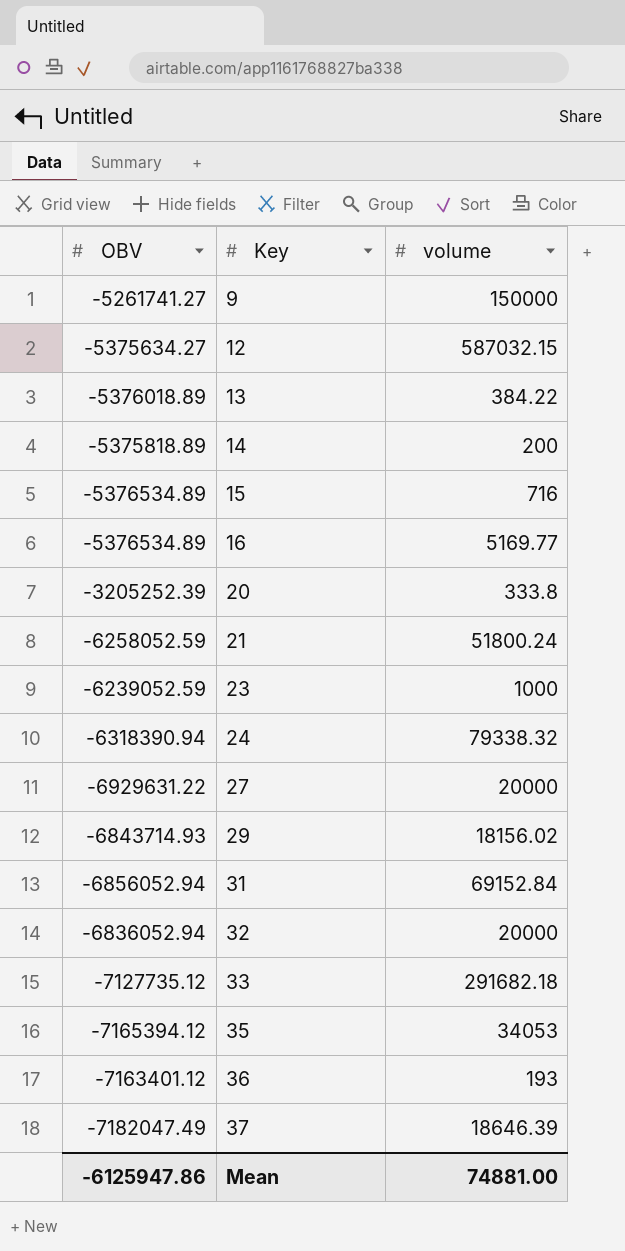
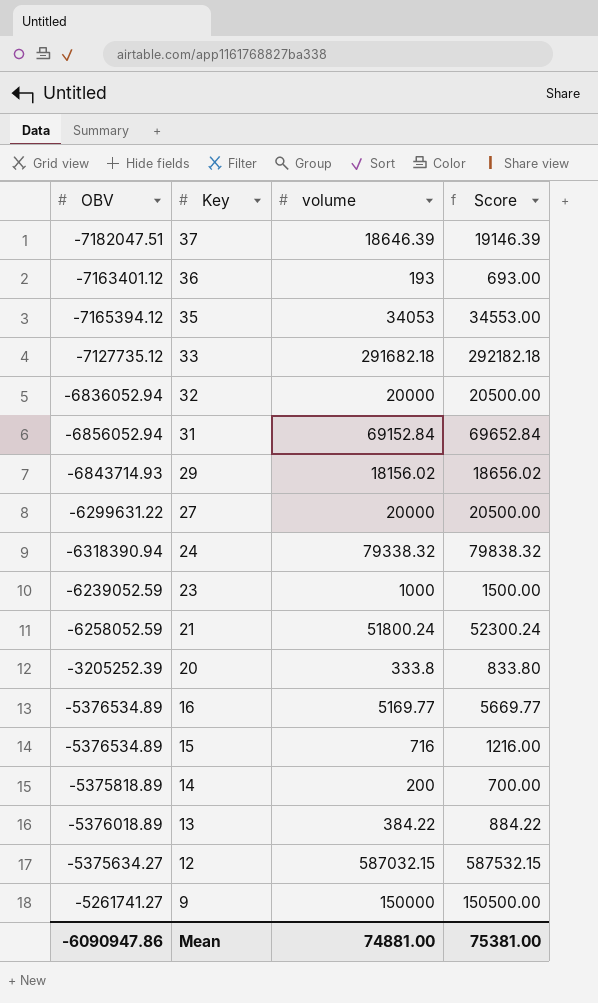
row order: Key ascending -> Key descending
column Score | formula: none -> [volume] + 500
37 | OBV: -7182047.49 -> -7182047.51
27 | OBV: -6929631.22 -> -6299631.22
Mean | OBV: -6125947.86 -> -6090947.86

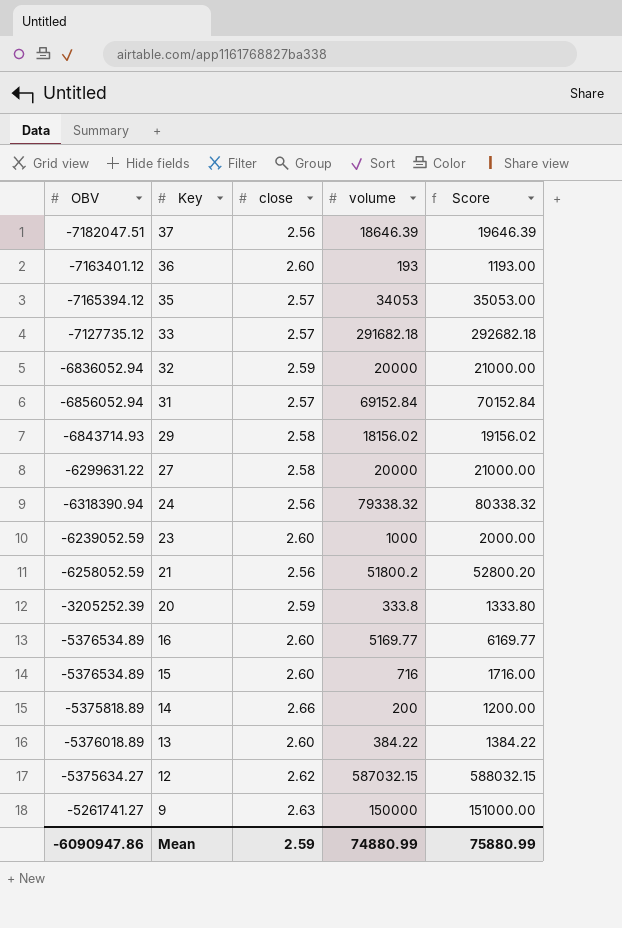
column close | position: none -> 3
column Score | formula: [volume] + 500 -> [volume] + 1000
21 | volume: 51800.24 -> 51800.2
Mean | volume: 74881.00 -> 74880.99
Mean | Score: 75381.00 -> 75880.99

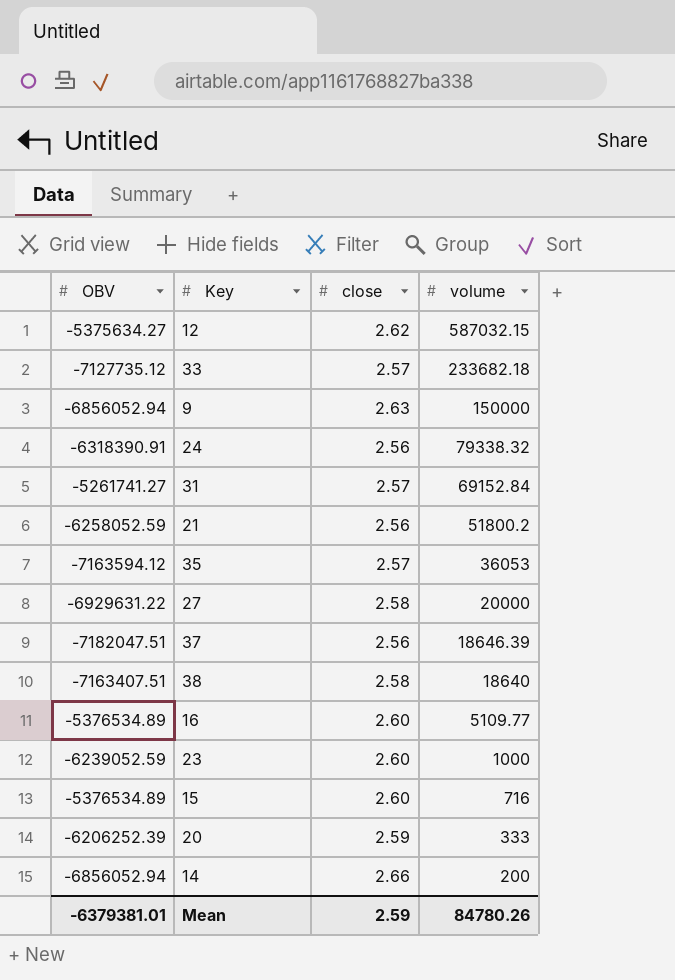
row order: Key descending -> volume descending
column Score | formula: [volume] + 1000 -> none
row 36: -7163401.12 | 2.60 | 193 | 1193.00 -> none
row 32: -6836052.94 | 2.59 | 20000 | 21000.00 -> none
row 29: -6843714.93 | 2.58 | 18156.02 | 19156.02 -> none
row 13: -5376018.89 | 2.60 | 384.22 | 1384.22 -> none
33 | volume: 291682.18 -> 233682.18
9 | OBV: -5261741.27 -> -6856052.94
24 | OBV: -6318390.94 -> -6318390.91
31 | OBV: -6856052.94 -> -5261741.27
35 | OBV: -7165394.12 -> -7163594.12
35 | volume: 34053 -> 36053
27 | OBV: -6299631.22 -> -6929631.22
row 38: none -> -7163407.51 | 2.58 | 18640
16 | volume: 5169.77 -> 5109.77
20 | OBV: -3205252.39 -> -6206252.39
20 | volume: 333.8 -> 333
14 | OBV: -5375818.89 -> -6856052.94
Mean | OBV: -6090947.86 -> -6379381.01
Mean | volume: 74880.99 -> 84780.26

